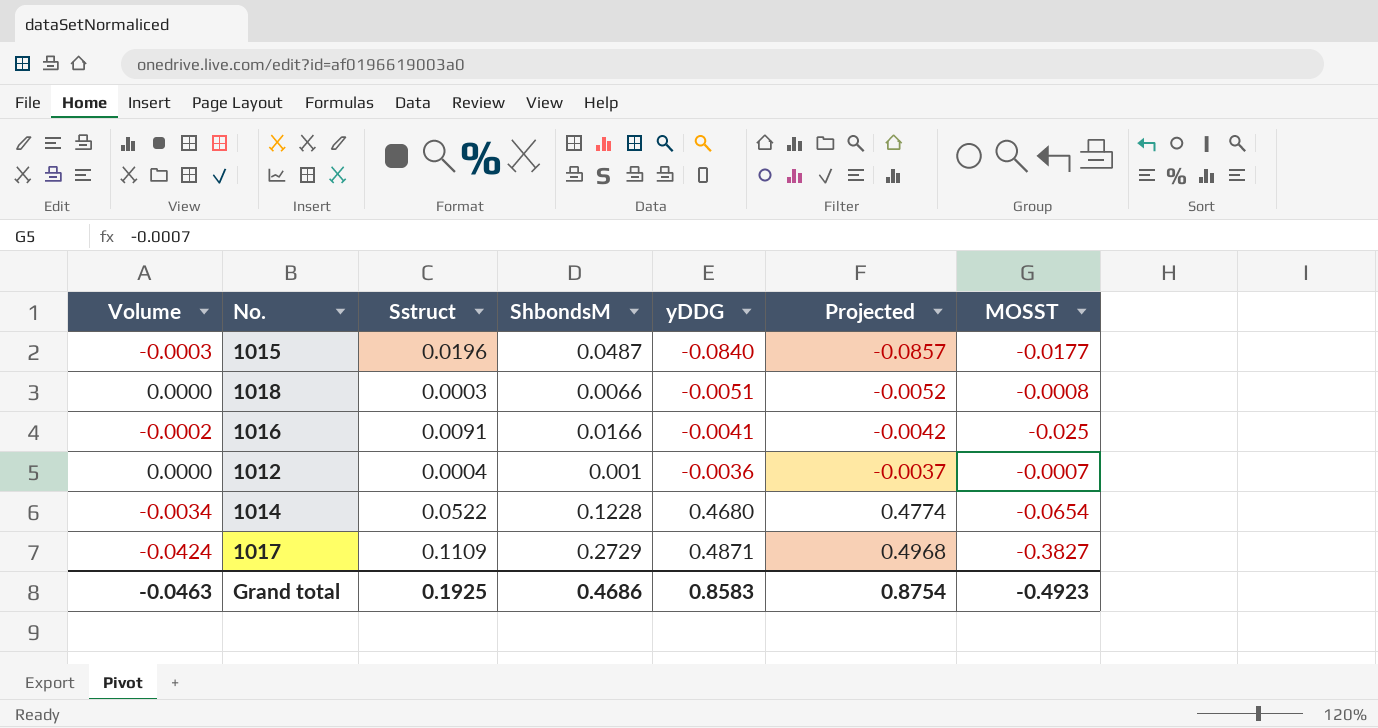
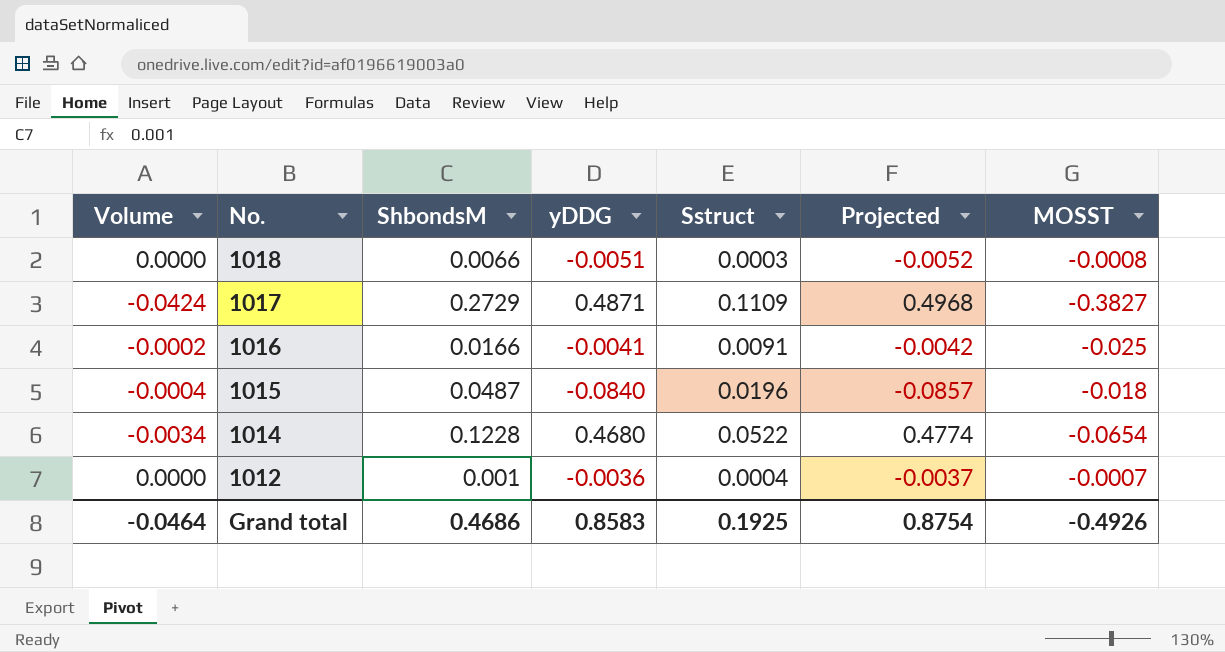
row order: yDDG ascending -> No. descending
column Sstruct | position: 3 -> 5
1015 | Volume: -0.0003 -> -0.0004
1015 | MOSST: -0.0177 -> -0.018
Grand total | Volume: -0.0463 -> -0.0464
Grand total | MOSST: -0.4923 -> -0.4926

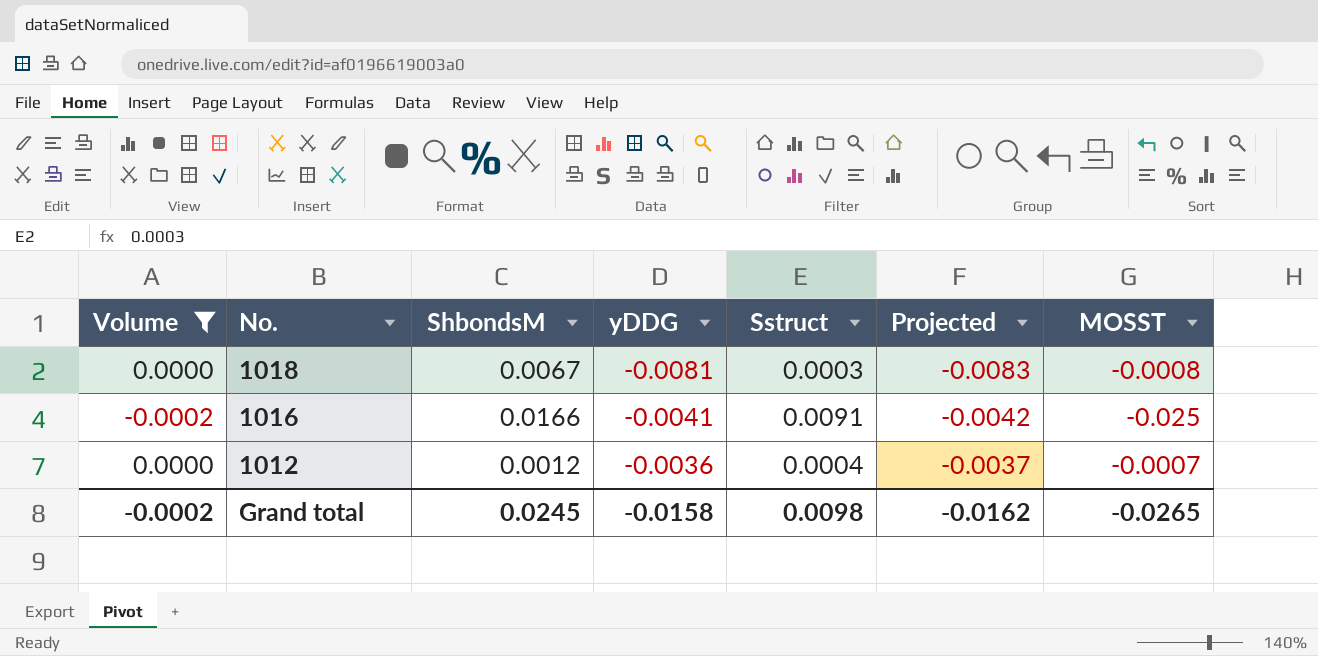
filter: none -> Volume >= -0.0002
1018 | ShbondsM: 0.0066 -> 0.0067
1018 | yDDG: -0.0051 -> -0.0081
1018 | Projected: -0.0052 -> -0.0083
1012 | ShbondsM: 0.001 -> 0.0012
Grand total | Volume: -0.0464 -> -0.0002
Grand total | ShbondsM: 0.4686 -> 0.0245
Grand total | yDDG: 0.8583 -> -0.0158
Grand total | Sstruct: 0.1925 -> 0.0098
Grand total | Projected: 0.8754 -> -0.0162
Grand total | MOSST: -0.4926 -> -0.0265

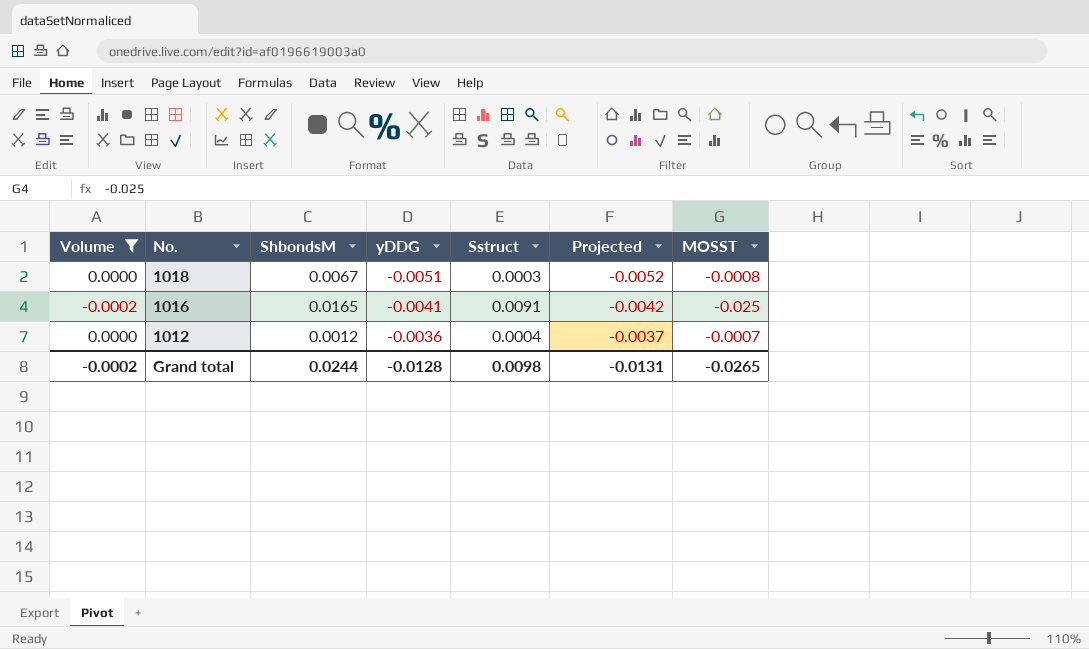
1018 | yDDG: -0.0081 -> -0.0051
1018 | Projected: -0.0083 -> -0.0052
1016 | ShbondsM: 0.0166 -> 0.0165
Grand total | ShbondsM: 0.0245 -> 0.0244
Grand total | yDDG: -0.0158 -> -0.0128
Grand total | Projected: -0.0162 -> -0.0131

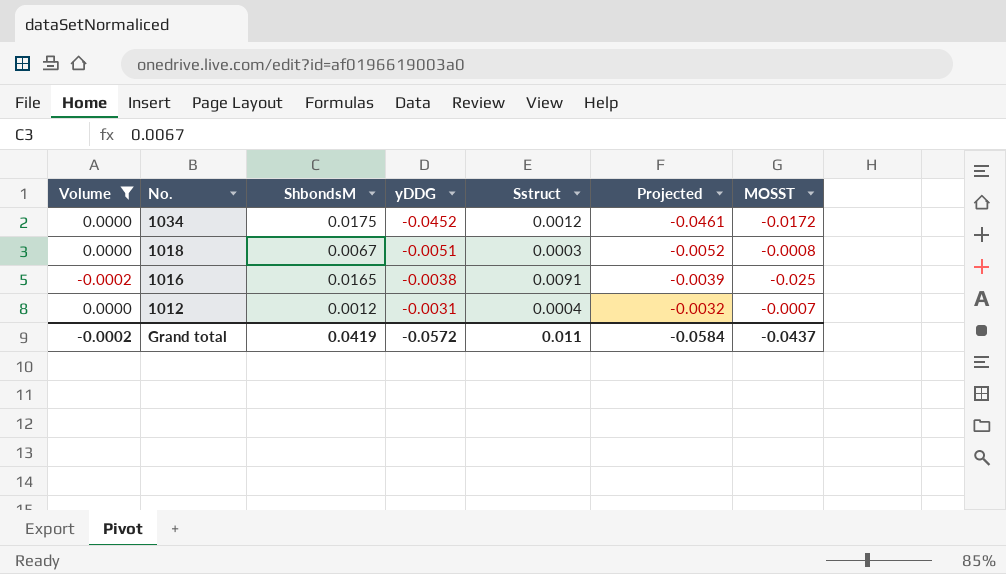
row 1034: none -> 0.0000 | 0.0175 | -0.0452 | 0.0012 | -0.0461 | -0.0172
1016 | yDDG: -0.0041 -> -0.0038
1016 | Projected: -0.0042 -> -0.0039
1012 | yDDG: -0.0036 -> -0.0031
1012 | Projected: -0.0037 -> -0.0032
Grand total | ShbondsM: 0.0244 -> 0.0419
Grand total | yDDG: -0.0128 -> -0.0572
Grand total | Sstruct: 0.0098 -> 0.011
Grand total | Projected: -0.0131 -> -0.0584
Grand total | MOSST: -0.0265 -> -0.0437

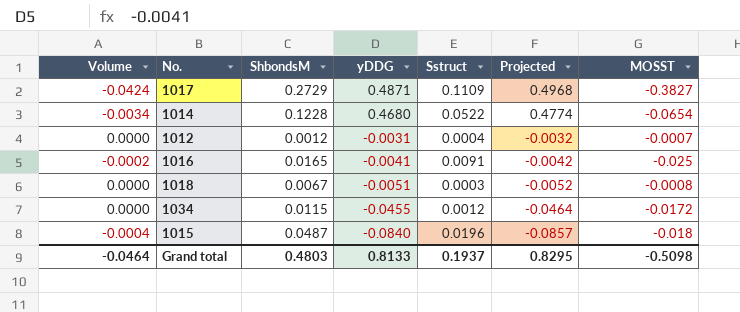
filter: Volume >= -0.0002 -> none
row order: No. descending -> yDDG descending
1016 | yDDG: -0.0038 -> -0.0041
1016 | Projected: -0.0039 -> -0.0042
1034 | ShbondsM: 0.0175 -> 0.0115
1034 | yDDG: -0.0452 -> -0.0455
1034 | Projected: -0.0461 -> -0.0464
Grand total | Volume: -0.0002 -> -0.0464
Grand total | ShbondsM: 0.0419 -> 0.4803
Grand total | yDDG: -0.0572 -> 0.8133
Grand total | Sstruct: 0.011 -> 0.1937
Grand total | Projected: -0.0584 -> 0.8295
Grand total | MOSST: -0.0437 -> -0.5098

